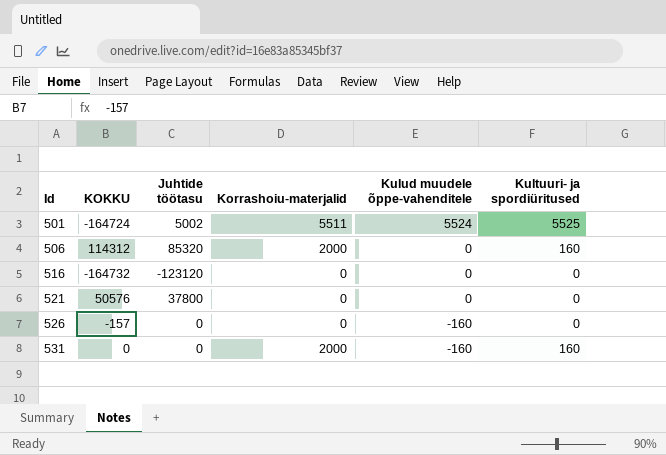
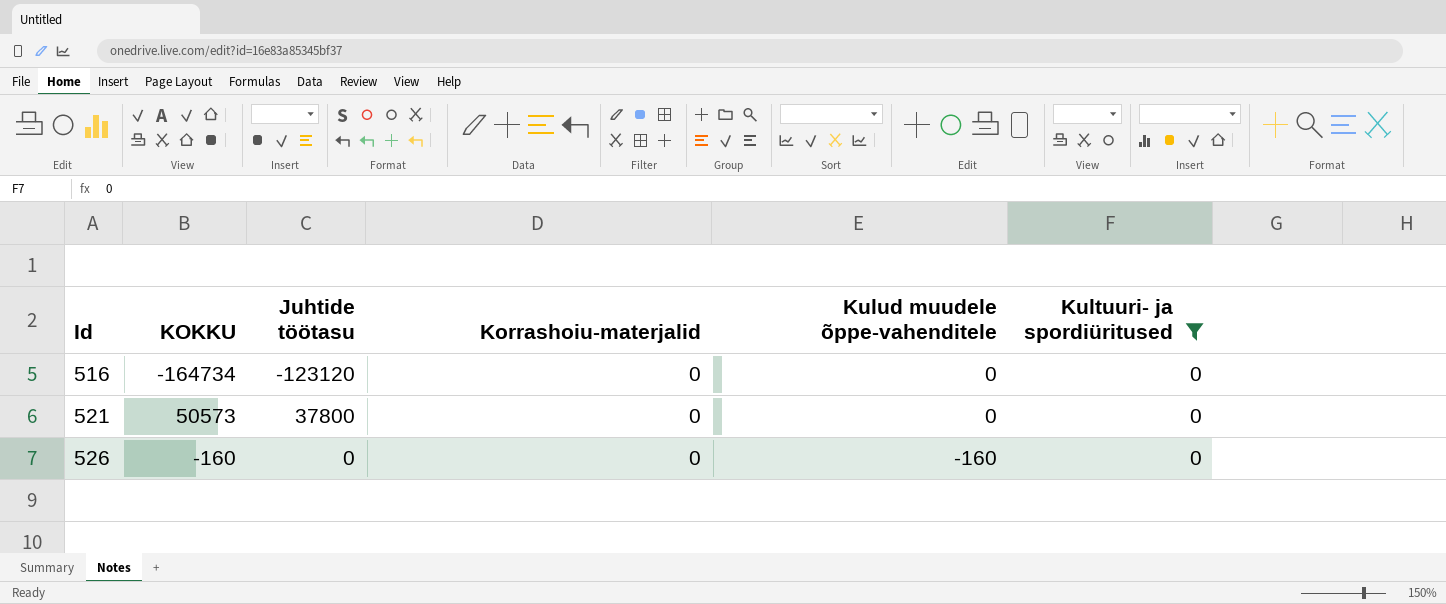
filter: none -> Kultuuri- ja spordiüritused = 0
516 | KOKKU: -164732 -> -164734
521 | KOKKU: 50576 -> 50573
526 | KOKKU: -157 -> -160

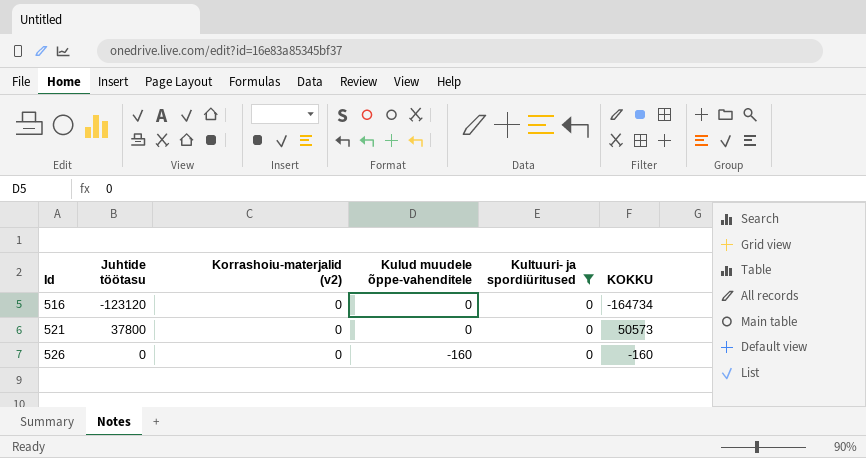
column name: Korrashoiu-materjalid -> Korrashoiu-materjalid (v2)
column KOKKU | position: 2 -> 6

